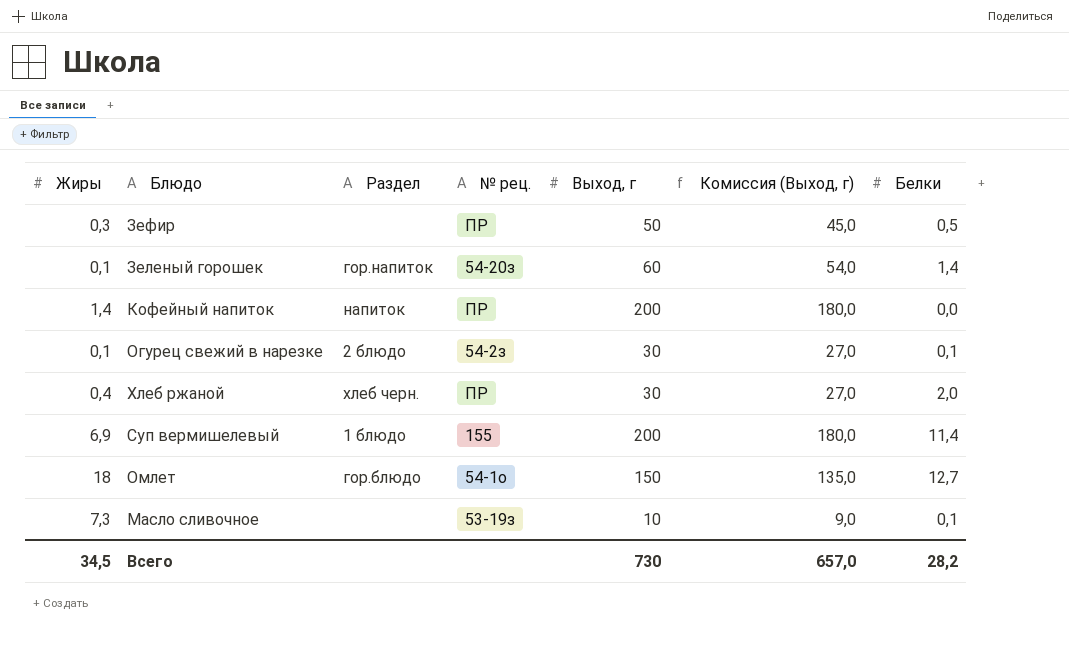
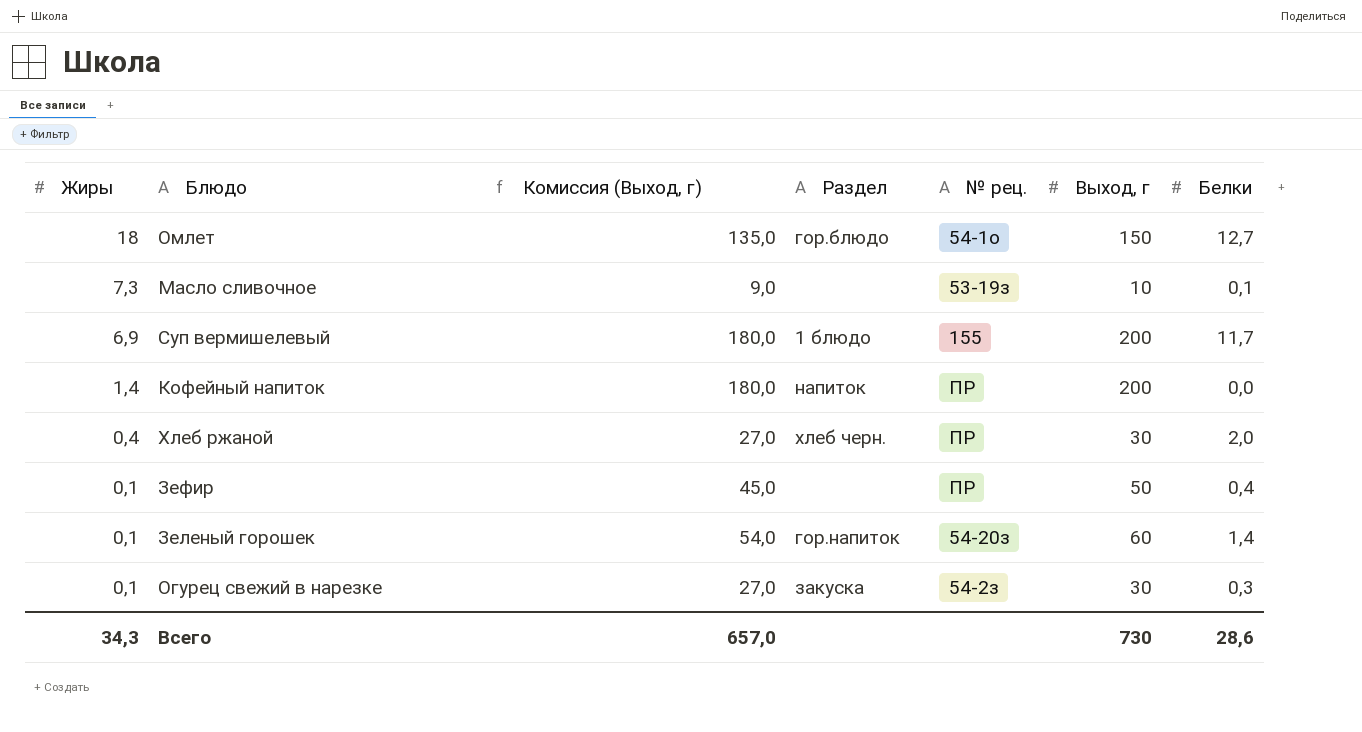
row order: none -> Жиры descending
column Комиссия (Выход, г) | position: 6 -> 3
Суп вермишелевый | Белки: 11,4 -> 11,7
Зефир | Жиры: 0,3 -> 0,1
Зефир | Белки: 0,5 -> 0,4
Огурец свежий в нарезке | Раздел: 2 блюдо -> закуска
Огурец свежий в нарезке | Белки: 0,1 -> 0,3
Всего | Жиры: 34,5 -> 34,3
Всего | Белки: 28,2 -> 28,6

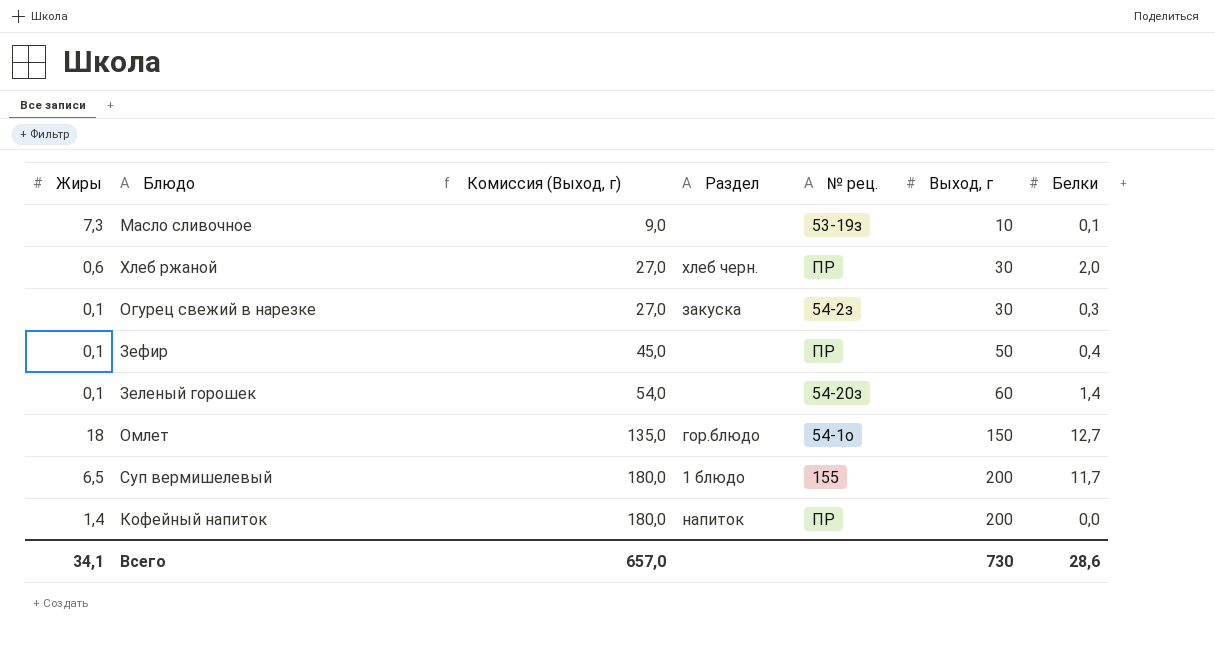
row order: Жиры descending -> Комиссия (Выход, г) ascending
Хлеб ржаной | Жиры: 0,4 -> 0,6
Зеленый горошек | Раздел: гор.напиток -> none
Суп вермишелевый | Жиры: 6,9 -> 6,5
Всего | Жиры: 34,3 -> 34,1

